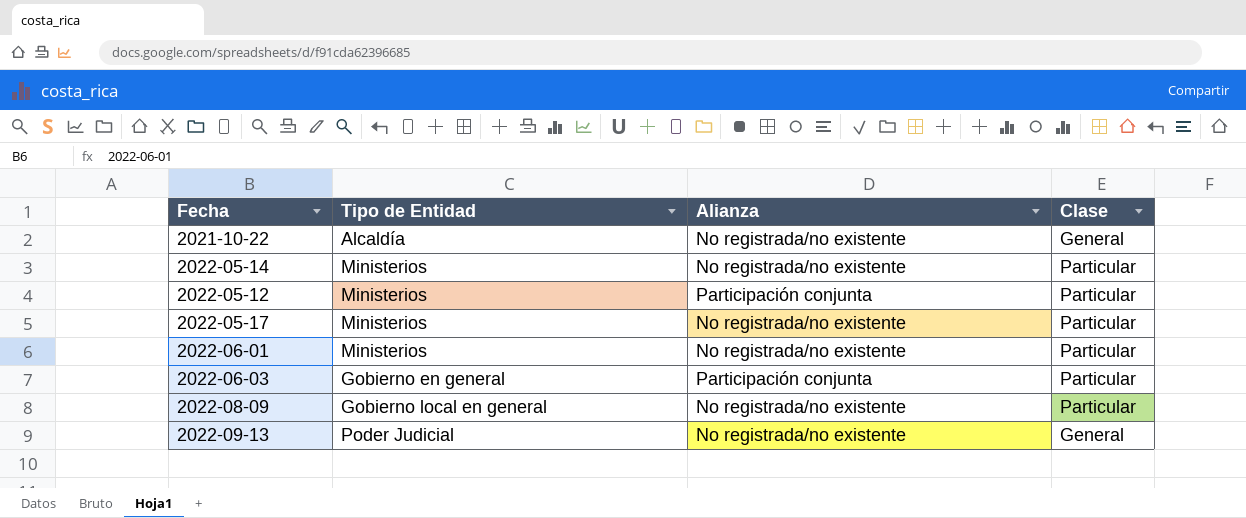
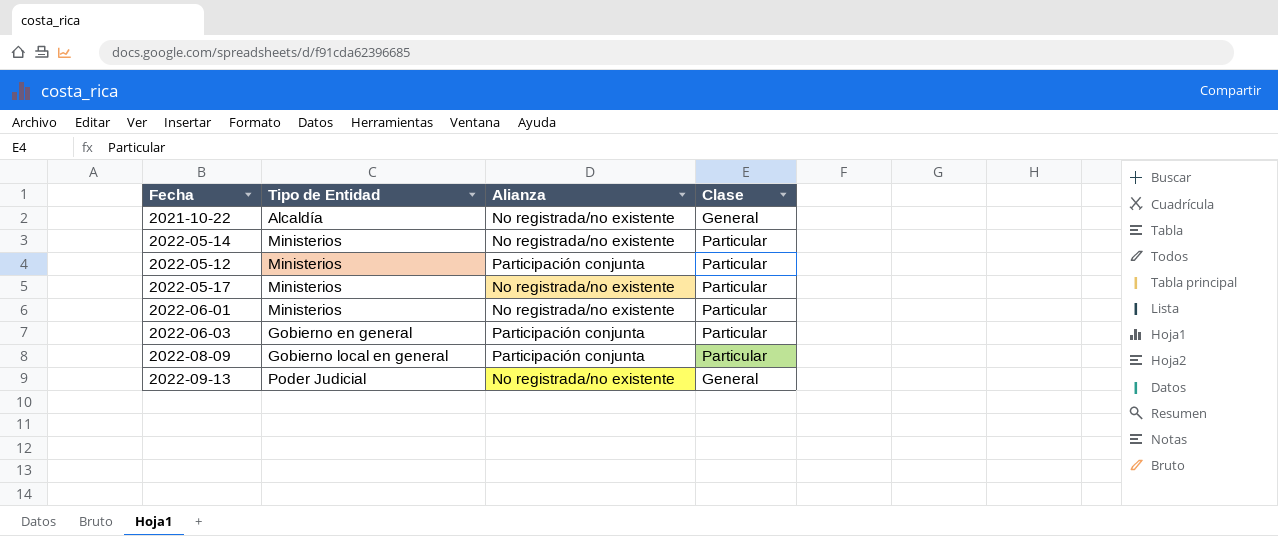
2022-08-09 | Alianza: No registrada/no existente -> Participación conjunta

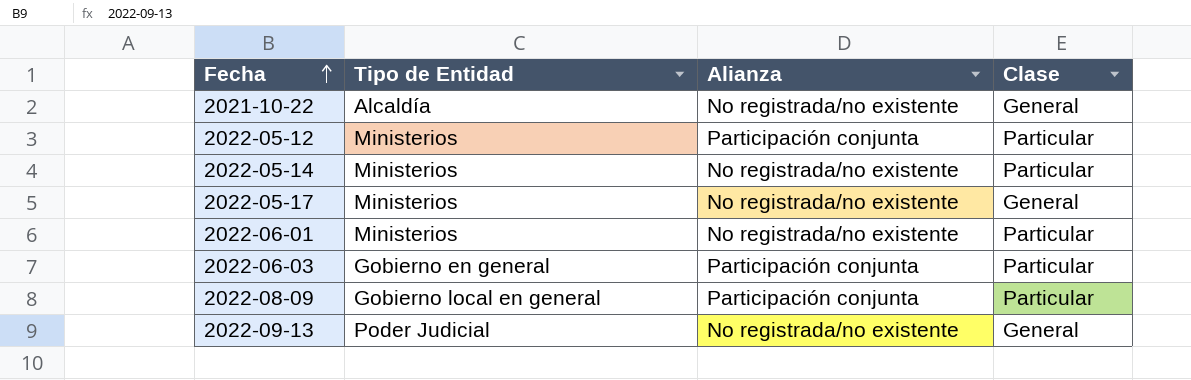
row order: none -> Fecha ascending
2022-05-17 | Clase: Particular -> General

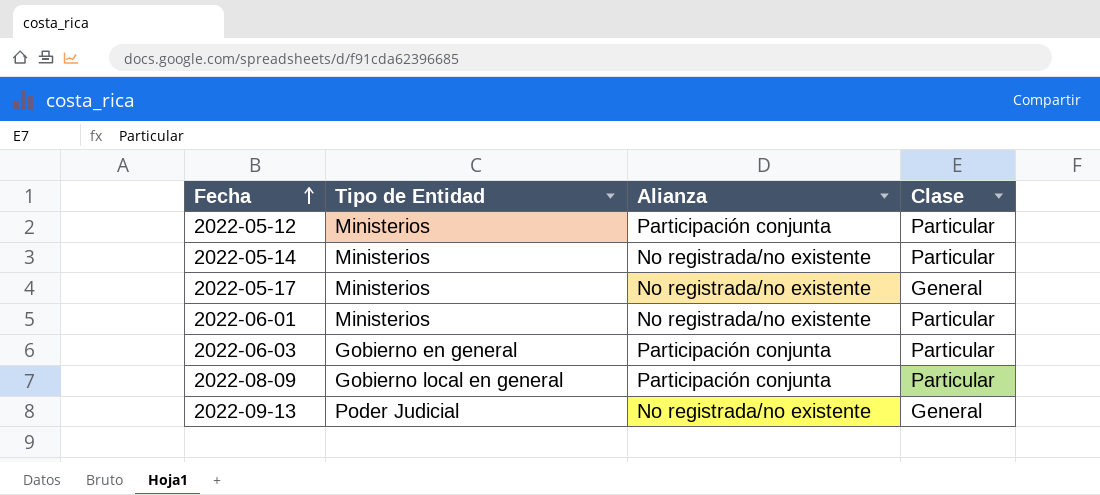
row 2021-10-22: Alcaldía | No registrada/no existente | General -> none

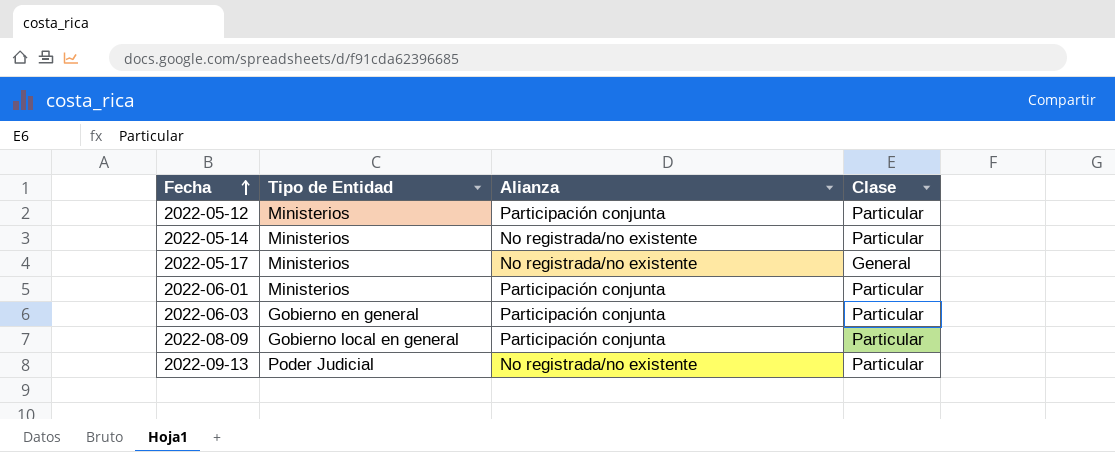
2022-06-01 | Alianza: No registrada/no existente -> Participación conjunta
2022-09-13 | Clase: General -> Particular

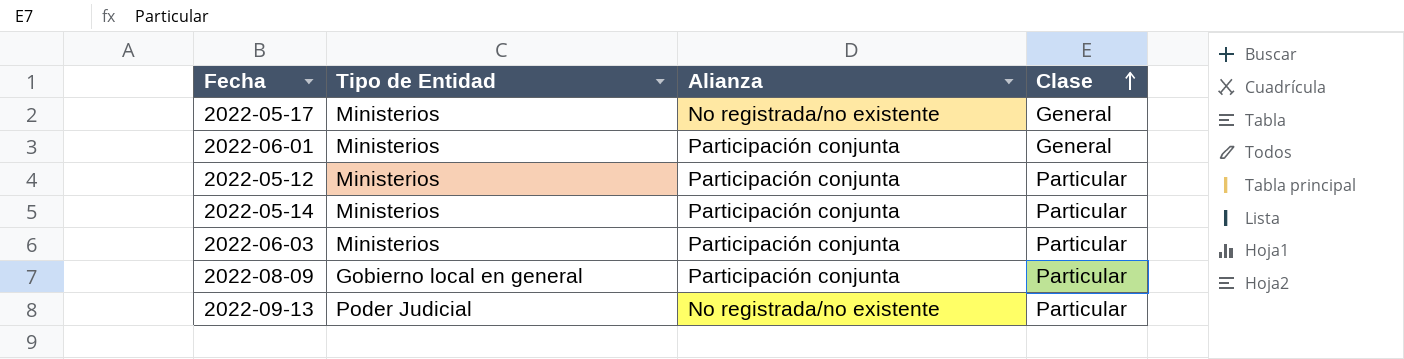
row order: Fecha ascending -> Clase ascending
2022-06-01 | Clase: Particular -> General
2022-05-14 | Alianza: No registrada/no existente -> Participación conjunta
2022-06-03 | Tipo de Entidad: Gobierno en general -> Ministerios

